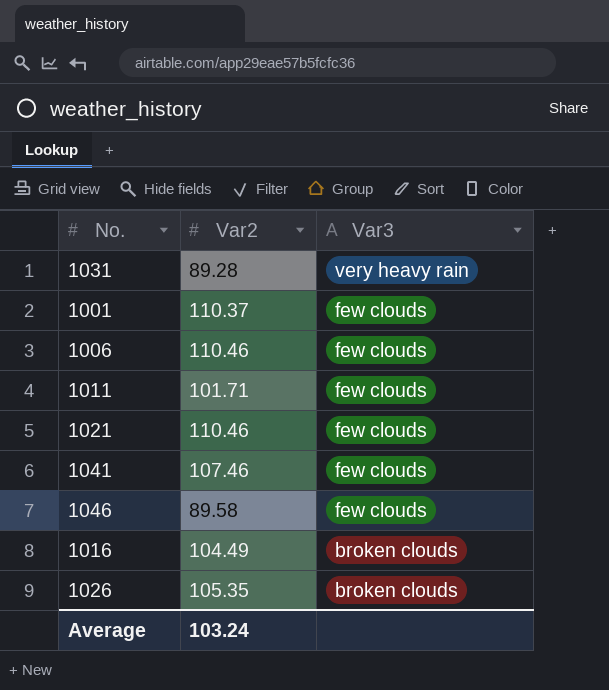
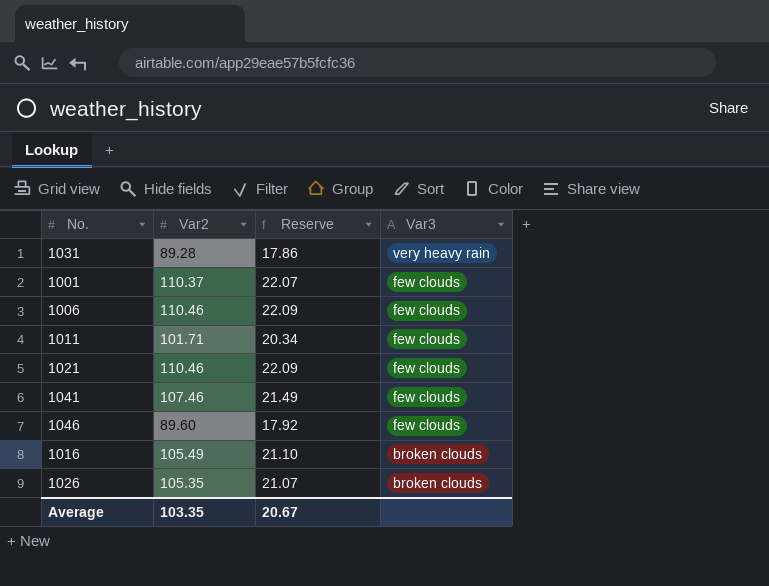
column Reserve | formula: none -> [Var2] * 0.2
1046 | Var2: 89.58 -> 89.60
1016 | Var2: 104.49 -> 105.49
Average | Var2: 103.24 -> 103.35

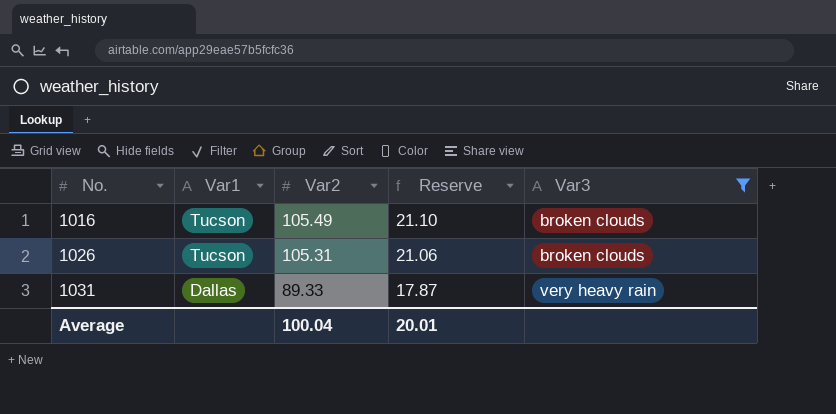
filter: none -> Var3 != few clouds
row order: Var3 descending -> No. ascending
column Var1 | position: none -> 2
1026 | Var2: 105.35 -> 105.31
1026 | Reserve: 21.07 -> 21.06
1031 | Var2: 89.28 -> 89.33
1031 | Reserve: 17.86 -> 17.87
Average | Var2: 103.35 -> 100.04
Average | Reserve: 20.67 -> 20.01

